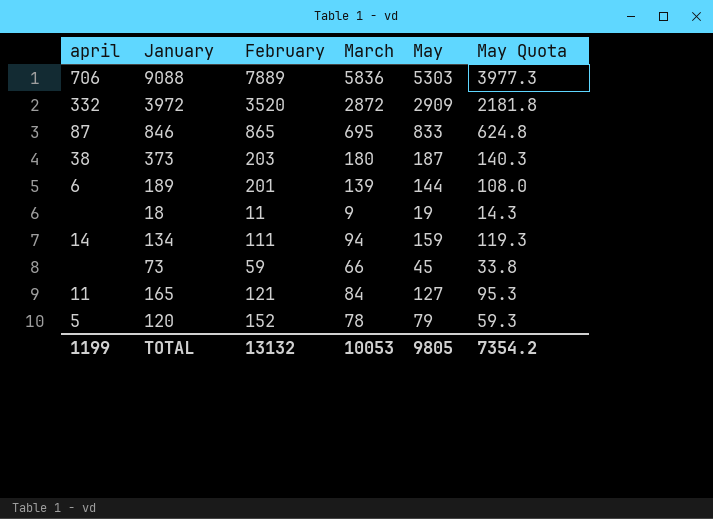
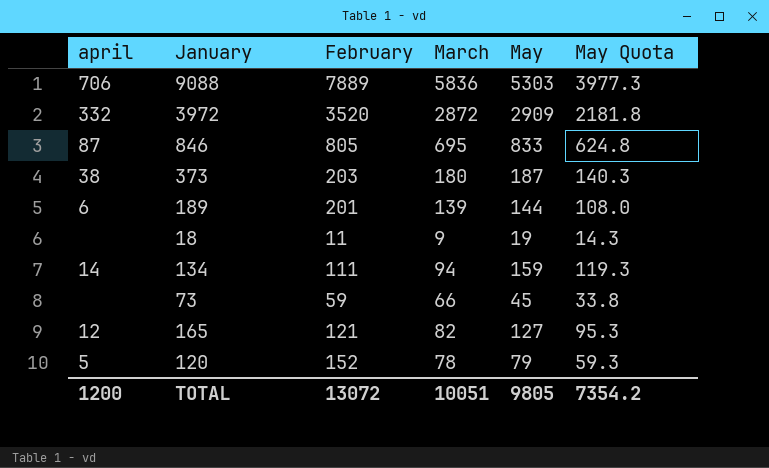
846 | February: 865 -> 805
165 | april: 11 -> 12
165 | March: 84 -> 82
TOTAL | april: 1199 -> 1200
TOTAL | February: 13132 -> 13072
TOTAL | March: 10053 -> 10051

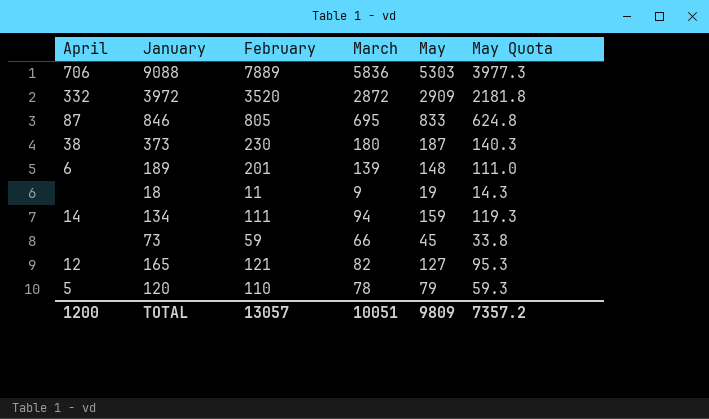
column name: april -> April
373 | February: 203 -> 230
189 | May: 144 -> 148
189 | May Quota: 108.0 -> 111.0
120 | February: 152 -> 110
TOTAL | February: 13072 -> 13057
TOTAL | May: 9805 -> 9809
TOTAL | May Quota: 7354.2 -> 7357.2

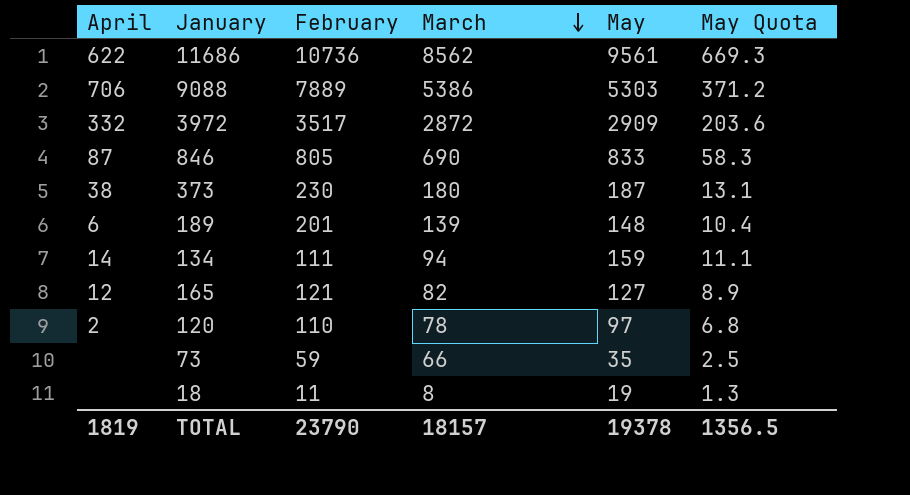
row order: none -> March descending
column May Quota | formula: [May] * 0.75 -> [May] * 0.07
row 11686: none -> 622 | 10736 | 8562 | 9561 | 669.3
9088 | March: 5836 -> 5386
3972 | February: 3520 -> 3517
846 | March: 695 -> 690
120 | April: 5 -> 2
120 | May: 79 -> 97
73 | May: 45 -> 35
18 | March: 9 -> 8
TOTAL | April: 1200 -> 1819
TOTAL | February: 13057 -> 23790
TOTAL | March: 10051 -> 18157
TOTAL | May: 9809 -> 19378
TOTAL | May Quota: 7357.2 -> 1356.5

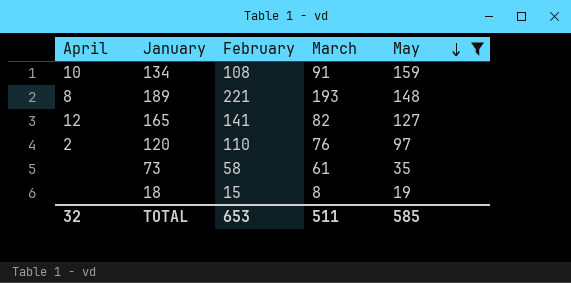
filter: none -> May <= 159
row order: March descending -> May descending
column May Quota | formula: [May] * 0.07 -> none
134 | April: 14 -> 10
134 | February: 111 -> 108
134 | March: 94 -> 91
189 | April: 6 -> 8
189 | February: 201 -> 221
189 | March: 139 -> 193
165 | February: 121 -> 141
120 | March: 78 -> 76
73 | February: 59 -> 58
73 | March: 66 -> 61
18 | February: 11 -> 15
TOTAL | April: 1819 -> 32
TOTAL | February: 23790 -> 653
TOTAL | March: 18157 -> 511
TOTAL | May: 19378 -> 585

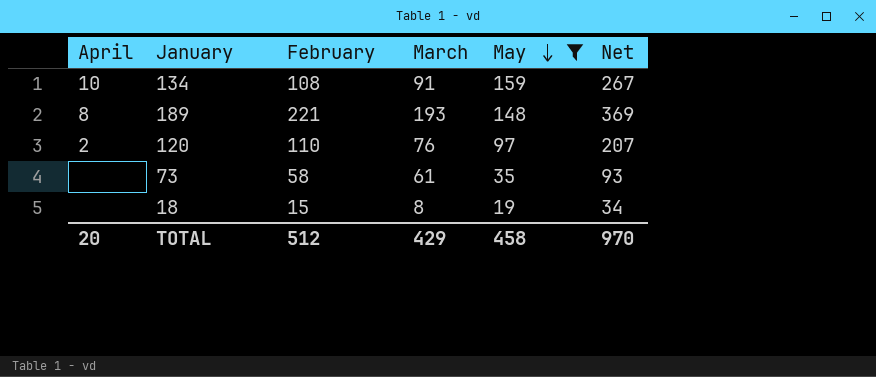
column Net | formula: none -> [February] + [May]
row 165: 12 | 141 | 82 | 127 -> none
TOTAL | April: 32 -> 20
TOTAL | February: 653 -> 512
TOTAL | March: 511 -> 429
TOTAL | May: 585 -> 458

